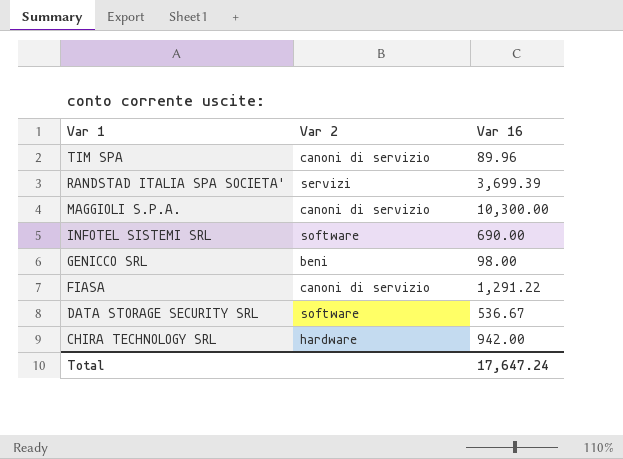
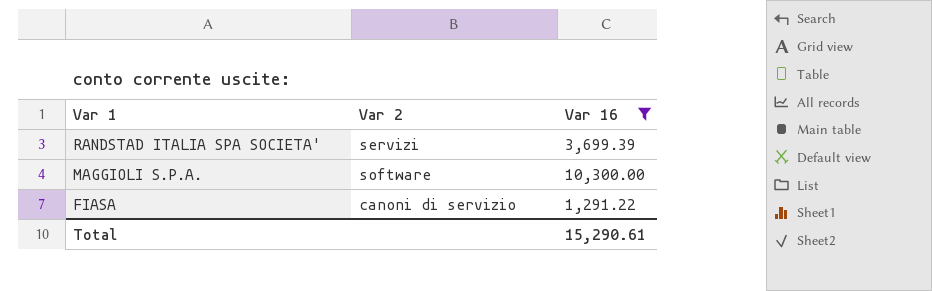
filter: none -> Var 16 >= 1,291.22
MAGGIOLI S.P.A. | Var 2: canoni di servizio -> software
Total | Var 16: 17,647.24 -> 15,290.61

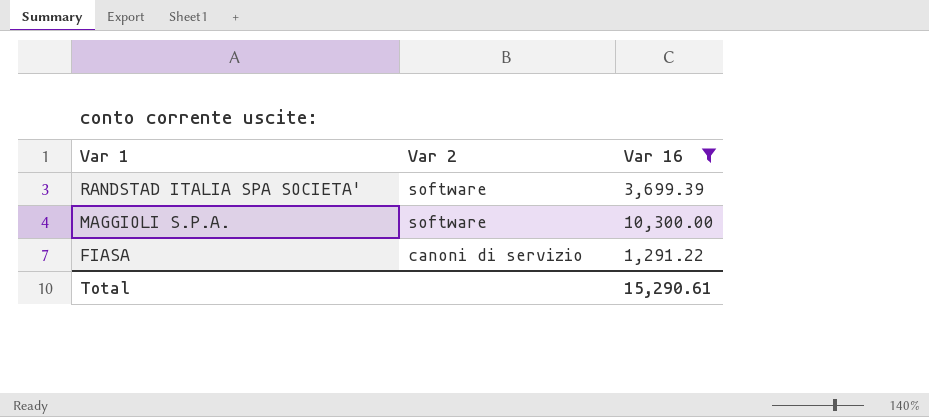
RANDSTAD ITALIA SPA SOCIETA' | Var 2: servizi -> software

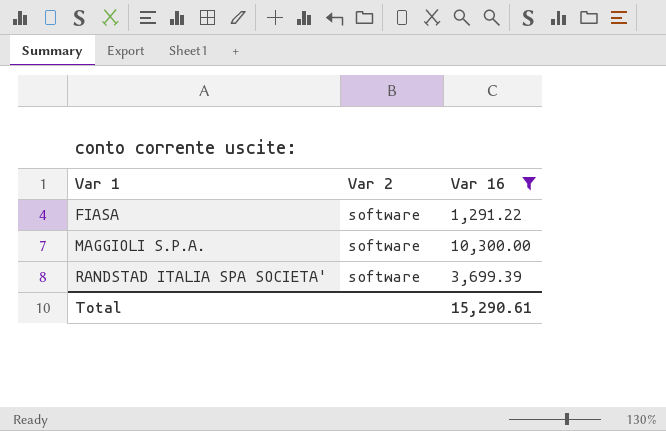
row order: Var 1 descending -> Var 1 ascending
FIASA | Var 2: canoni di servizio -> software

